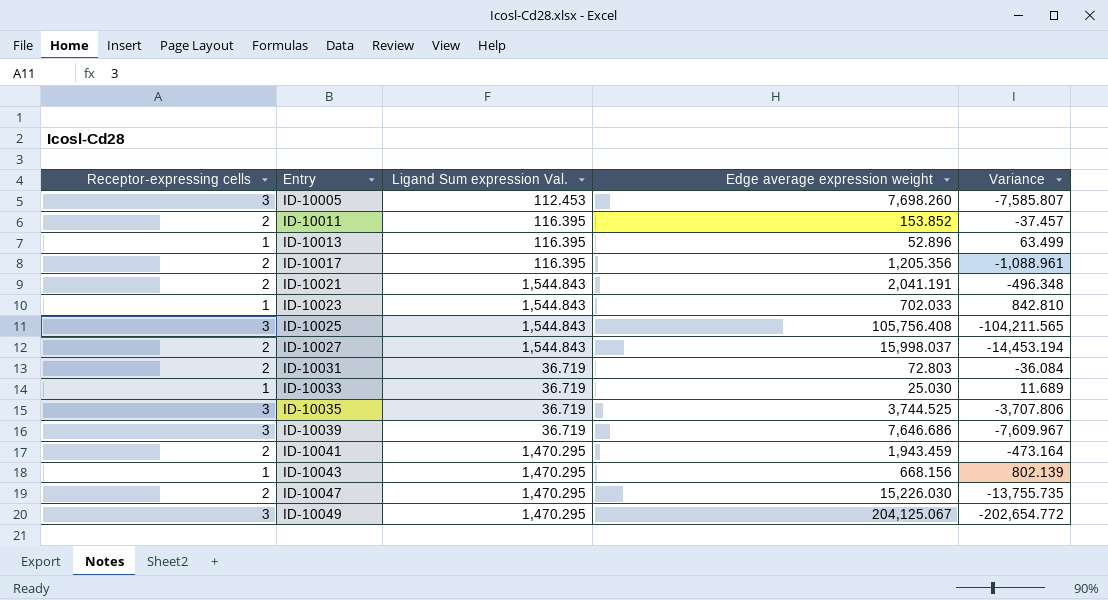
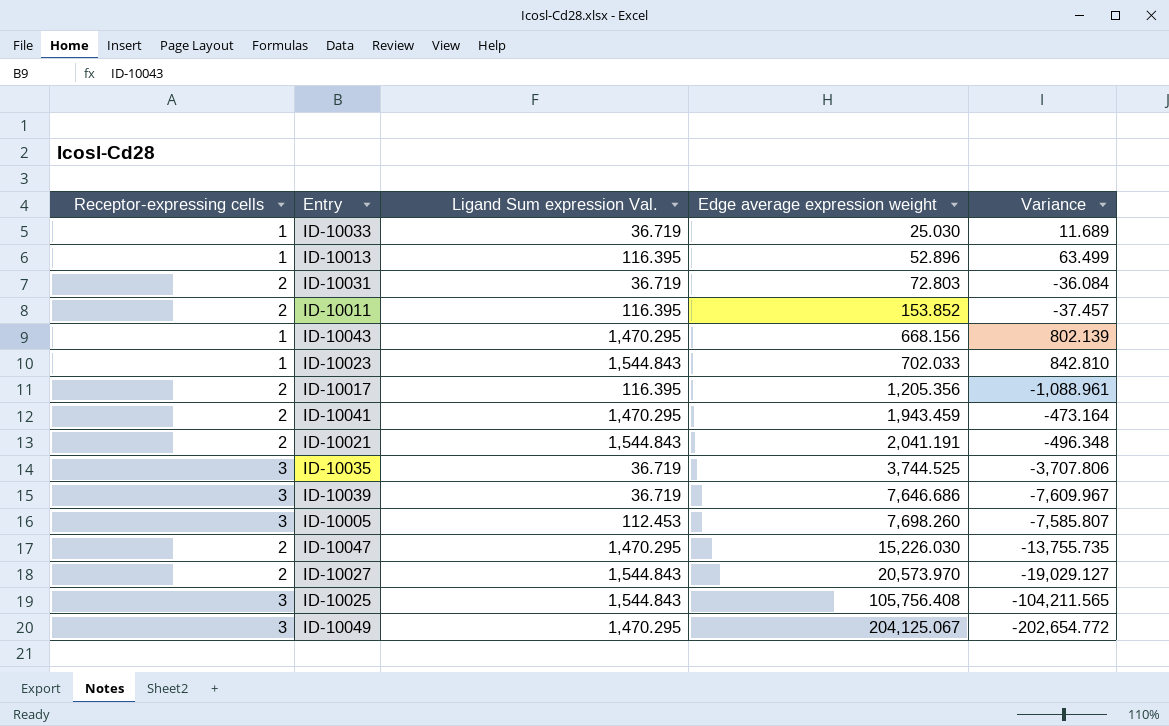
row order: Entry ascending -> Edge average expression weight ascending
ID-10027 | Edge average expression weight: 15,998.037 -> 20,573.970
ID-10027 | Variance: -14,453.194 -> -19,029.127

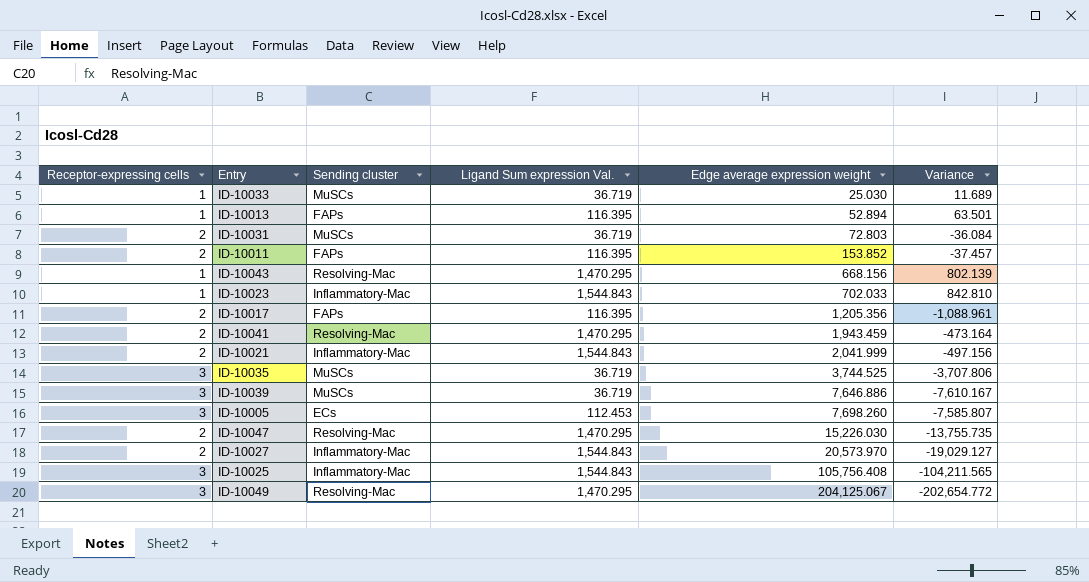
column Sending cluster | position: none -> 3
ID-10013 | Edge average expression weight: 52.896 -> 52.894
ID-10013 | Variance: 63.499 -> 63.501
ID-10021 | Edge average expression weight: 2,041.191 -> 2,041.999
ID-10021 | Variance: -496.348 -> -497.156
ID-10039 | Edge average expression weight: 7,646.686 -> 7,646.886
ID-10039 | Variance: -7,609.967 -> -7,610.167

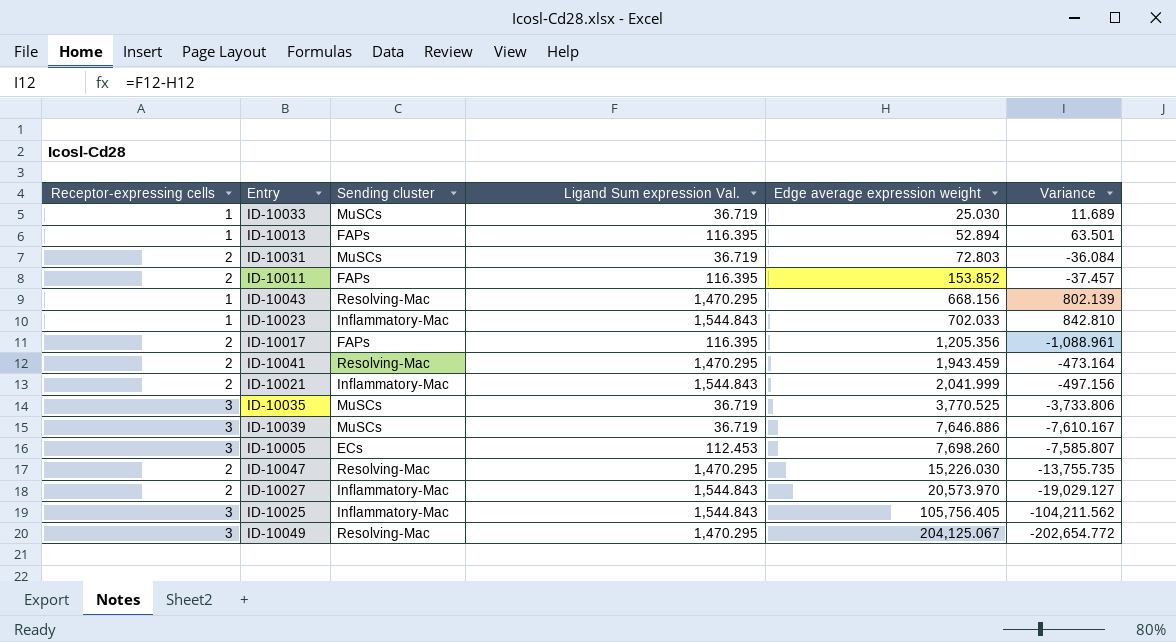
ID-10035 | Edge average expression weight: 3,744.525 -> 3,770.525
ID-10035 | Variance: -3,707.806 -> -3,733.806
ID-10025 | Edge average expression weight: 105,756.408 -> 105,756.405
ID-10025 | Variance: -104,211.565 -> -104,211.562

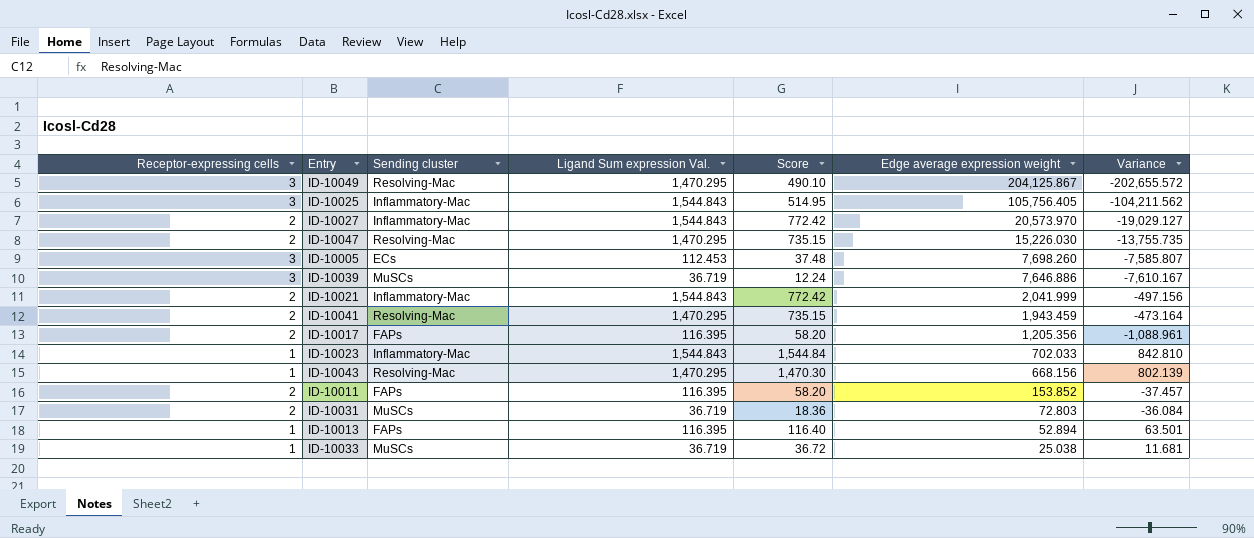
row order: Edge average expression weight ascending -> Edge average expression weight descending
column Score | formula: none -> [Ligand Sum expression Val.] / [Receptor-expressing cells]
row ID-10035: 3 | MuSCs | 36.719 | 3,770.525 | -3,733.806 -> none
ID-10049 | Edge average expression weight: 204,125.067 -> 204,125.867
ID-10049 | Variance: -202,654.772 -> -202,655.572
ID-10033 | Edge average expression weight: 25.030 -> 25.038
ID-10033 | Variance: 11.689 -> 11.681

